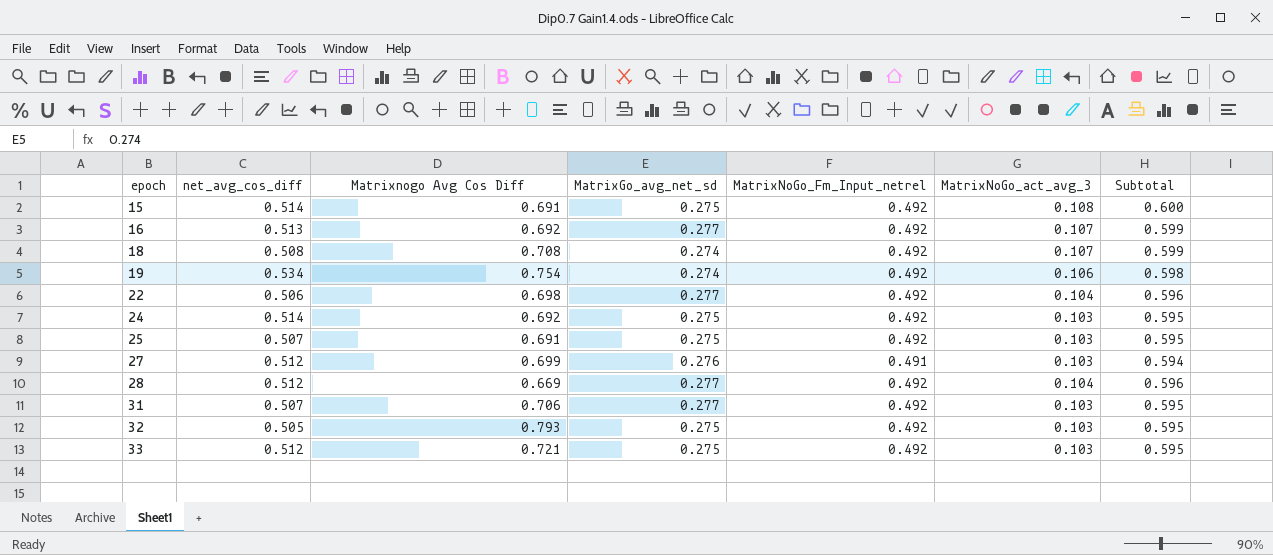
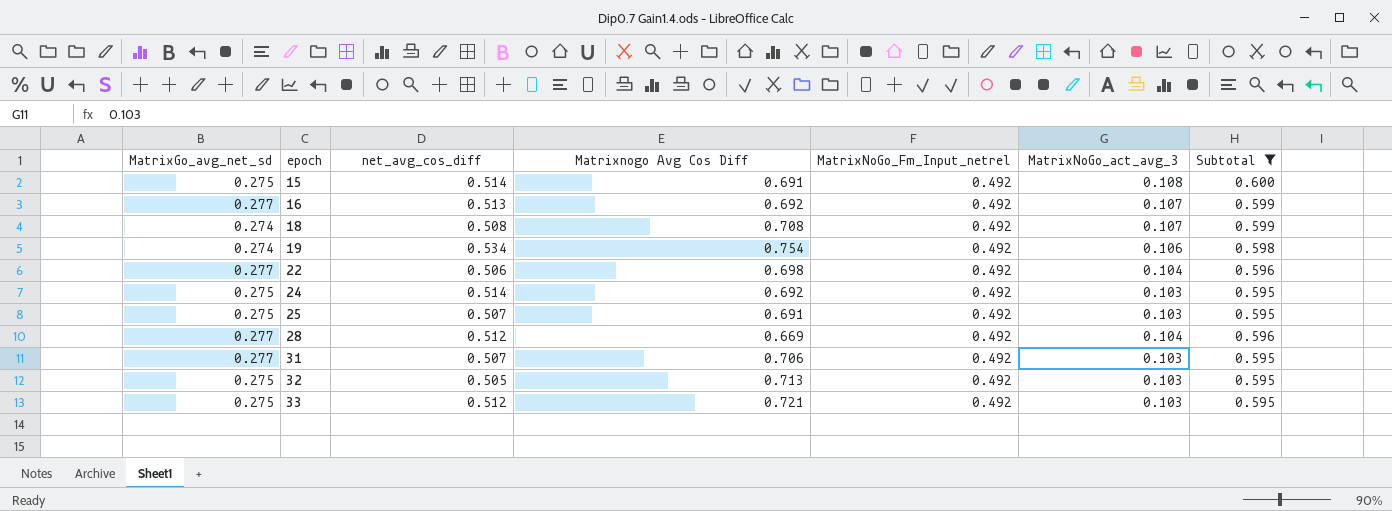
filter: none -> Subtotal != 0.594
column MatrixGo_avg_net_sd | position: 4 -> 1
32 | Matrixnogo Avg Cos Diff: 0.793 -> 0.713

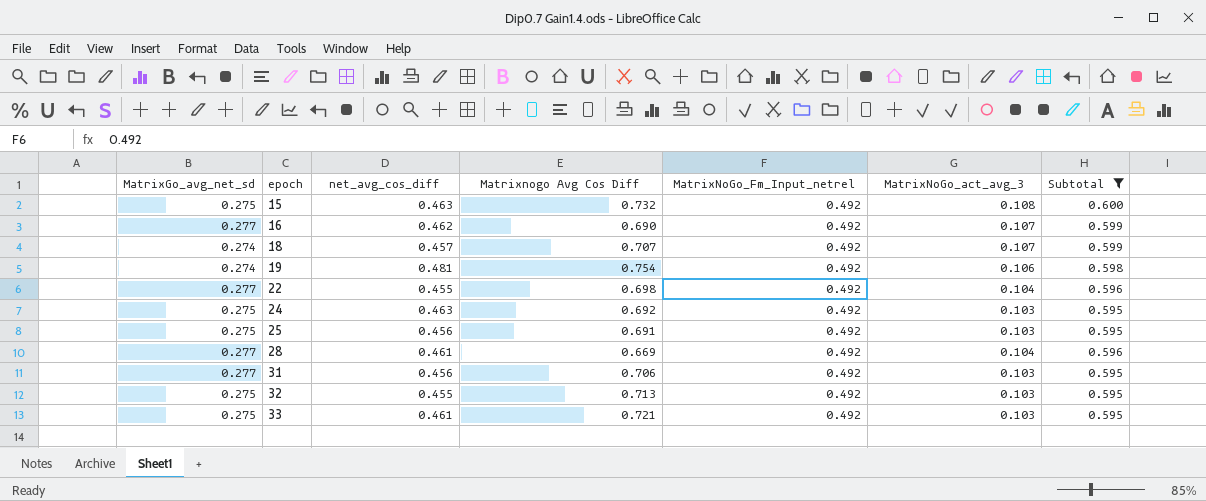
15 | net_avg_cos_diff: 0.514 -> 0.463
15 | Matrixnogo Avg Cos Diff: 0.691 -> 0.732
16 | net_avg_cos_diff: 0.513 -> 0.462
16 | Matrixnogo Avg Cos Diff: 0.692 -> 0.690
18 | net_avg_cos_diff: 0.508 -> 0.457
18 | Matrixnogo Avg Cos Diff: 0.708 -> 0.707
19 | net_avg_cos_diff: 0.534 -> 0.481
22 | net_avg_cos_diff: 0.506 -> 0.455
24 | net_avg_cos_diff: 0.514 -> 0.463
25 | net_avg_cos_diff: 0.507 -> 0.456
28 | net_avg_cos_diff: 0.512 -> 0.461
31 | net_avg_cos_diff: 0.507 -> 0.456
32 | net_avg_cos_diff: 0.505 -> 0.455
33 | net_avg_cos_diff: 0.512 -> 0.461

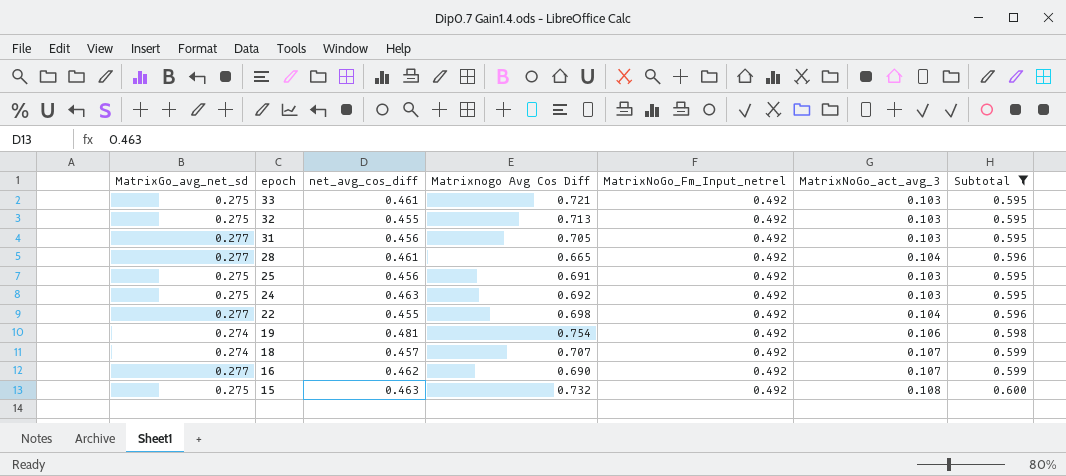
row order: epoch ascending -> epoch descending
31 | Matrixnogo Avg Cos Diff: 0.706 -> 0.705
28 | Matrixnogo Avg Cos Diff: 0.669 -> 0.665

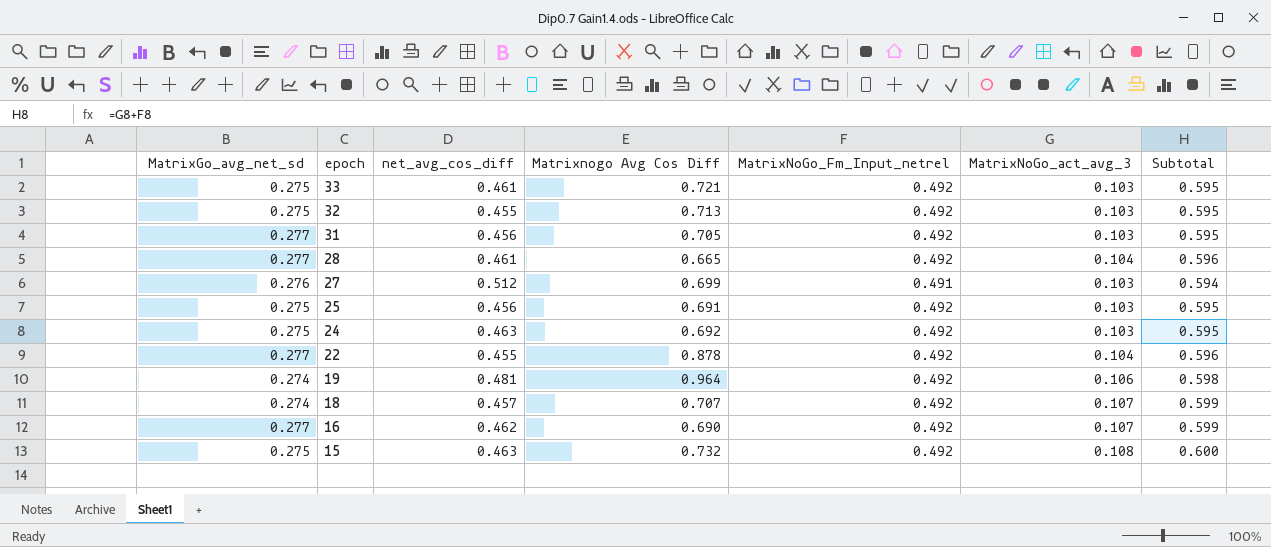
filter: Subtotal != 0.594 -> none
22 | Matrixnogo Avg Cos Diff: 0.698 -> 0.878
19 | Matrixnogo Avg Cos Diff: 0.754 -> 0.964

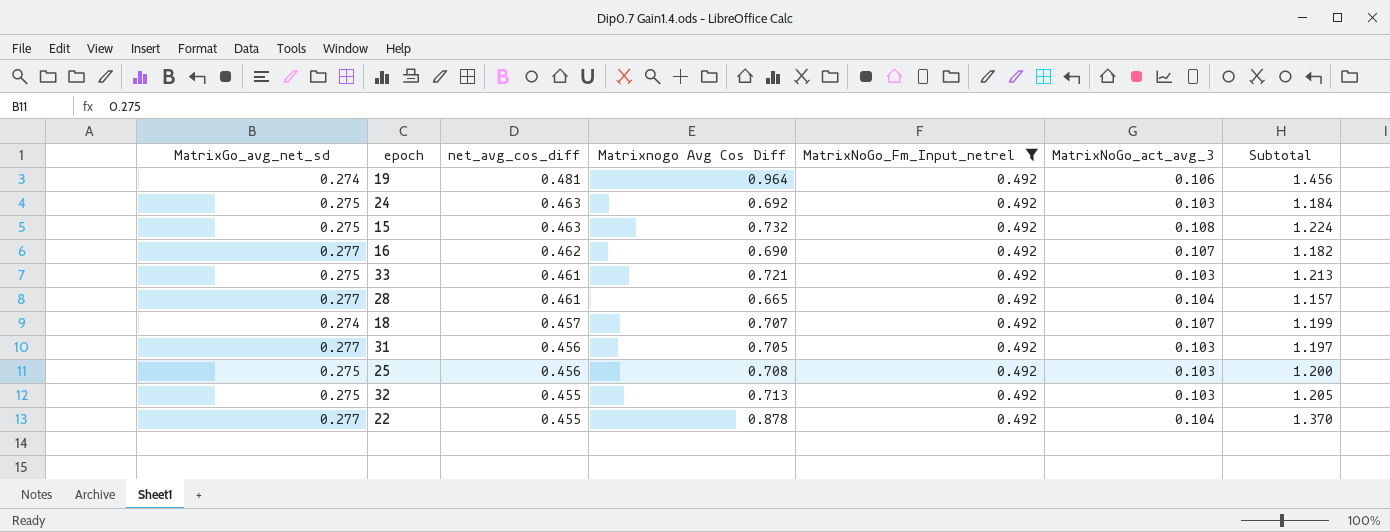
filter: none -> MatrixNoGo_Fm_Input_netrel = 0.492
row order: epoch descending -> net_avg_cos_diff descending
column Subtotal | formula: [MatrixNoGo_Fm_Input_netrel] + [MatrixNoGo_act_avg_3] -> [Matrixnogo Avg Cos Diff] + [MatrixNoGo_Fm_Input_netrel]
25 | Matrixnogo Avg Cos Diff: 0.691 -> 0.708

